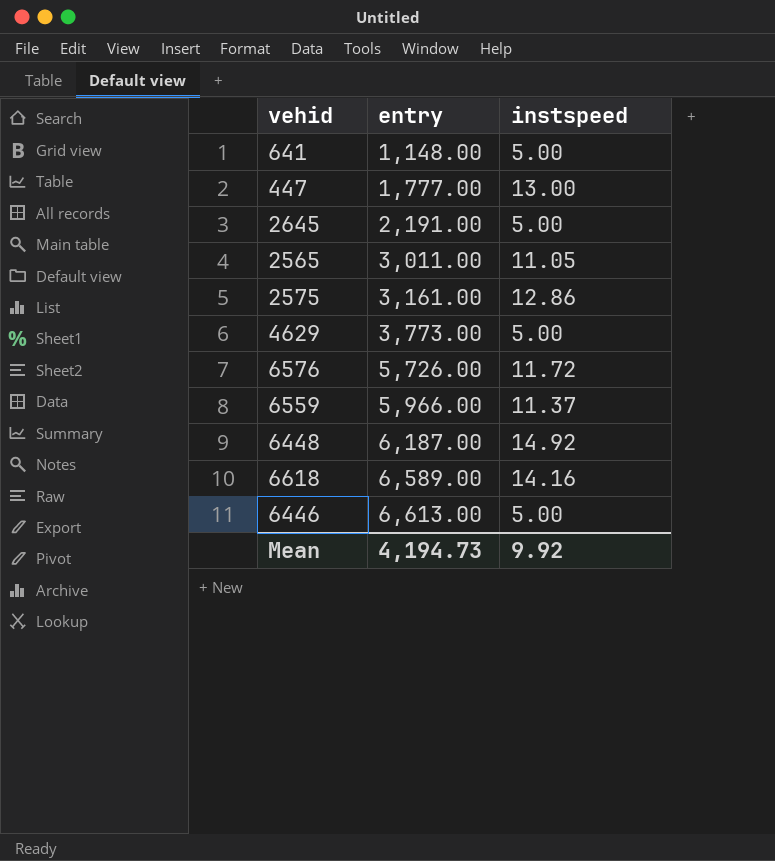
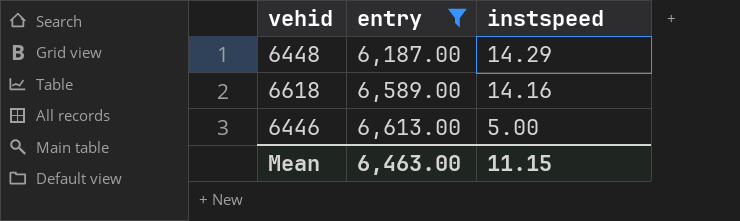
filter: none -> entry >= 6,187.00
6448 | instspeed: 14.92 -> 14.29
Mean | entry: 4,194.73 -> 6,463.00
Mean | instspeed: 9.92 -> 11.15

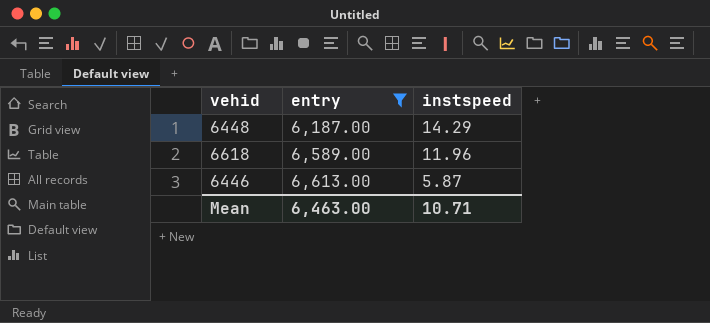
6618 | instspeed: 14.16 -> 11.96
6446 | instspeed: 5.00 -> 5.87
Mean | instspeed: 11.15 -> 10.71

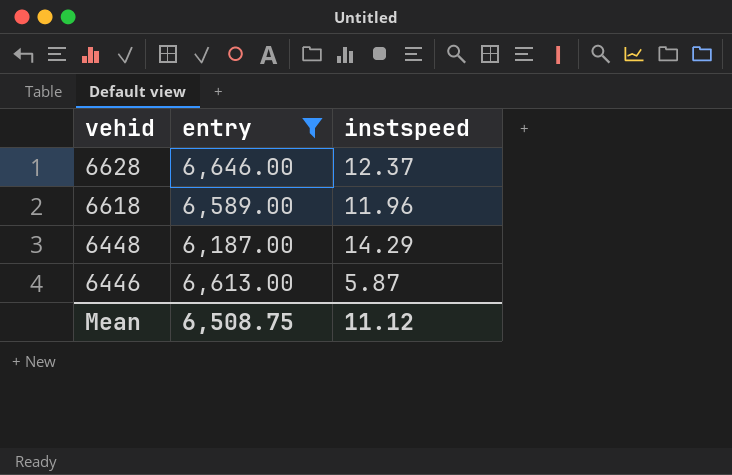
row order: entry ascending -> vehid descending
row 6628: none -> 6,646.00 | 12.37
Mean | entry: 6,463.00 -> 6,508.75
Mean | instspeed: 10.71 -> 11.12

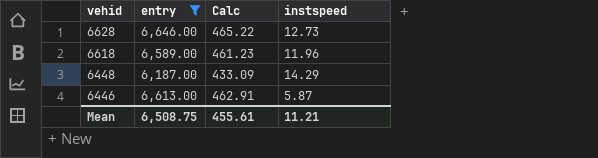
column Calc | formula: none -> [entry] * 0.07
6628 | instspeed: 12.37 -> 12.73
Mean | instspeed: 11.12 -> 11.21

